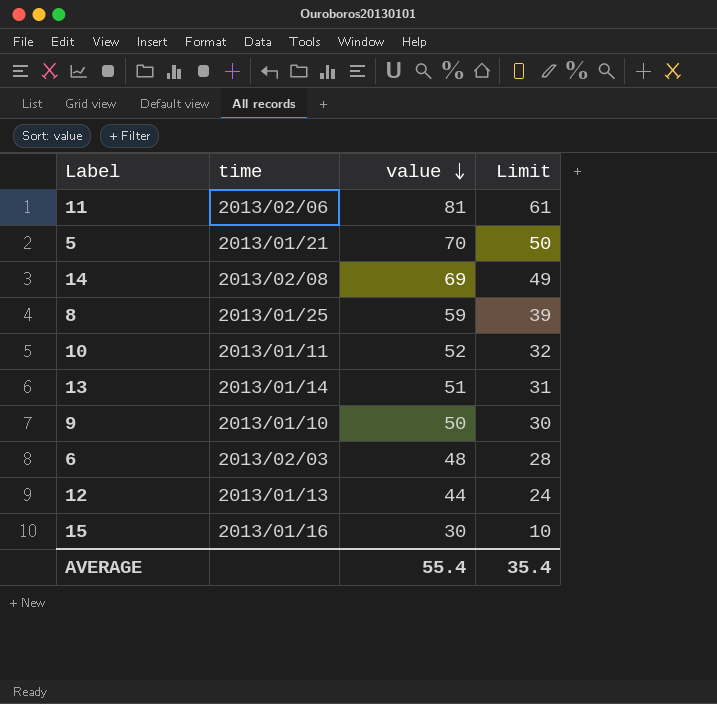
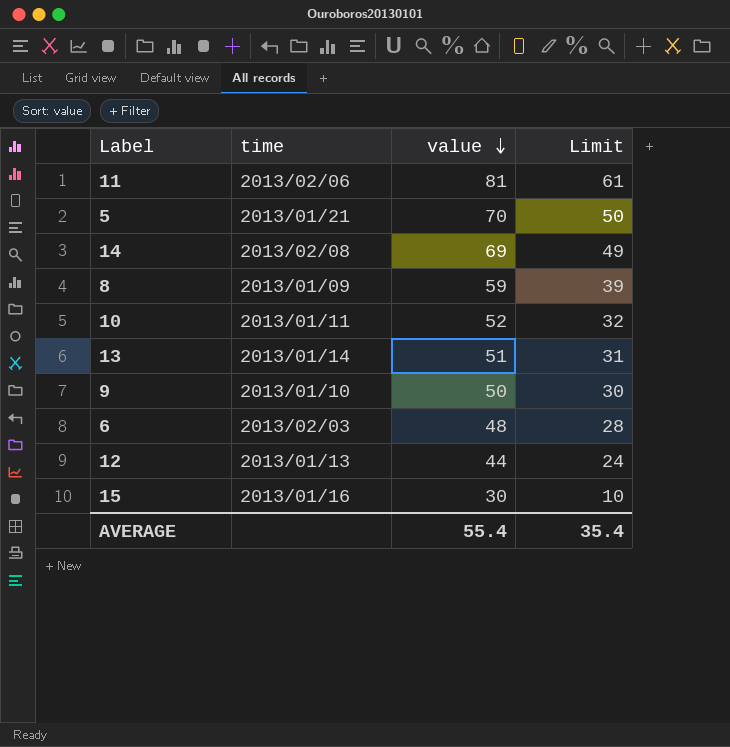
8 | time: 2013/01/25 -> 2013/01/09

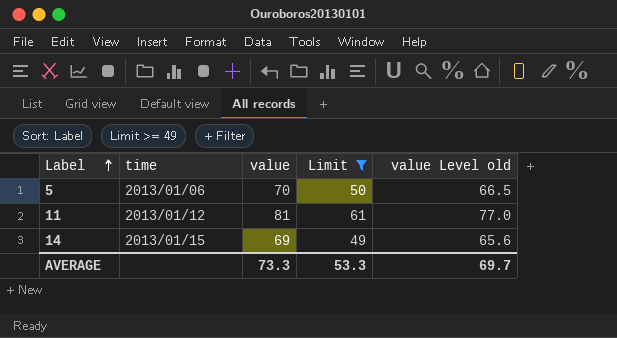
filter: none -> Limit >= 49
row order: value descending -> Label ascending
column value Level old | formula: none -> [value] * 0.95
5 | time: 2013/01/21 -> 2013/01/06
11 | time: 2013/02/06 -> 2013/01/12
14 | time: 2013/02/08 -> 2013/01/15
AVERAGE | value: 55.4 -> 73.3
AVERAGE | Limit: 35.4 -> 53.3

